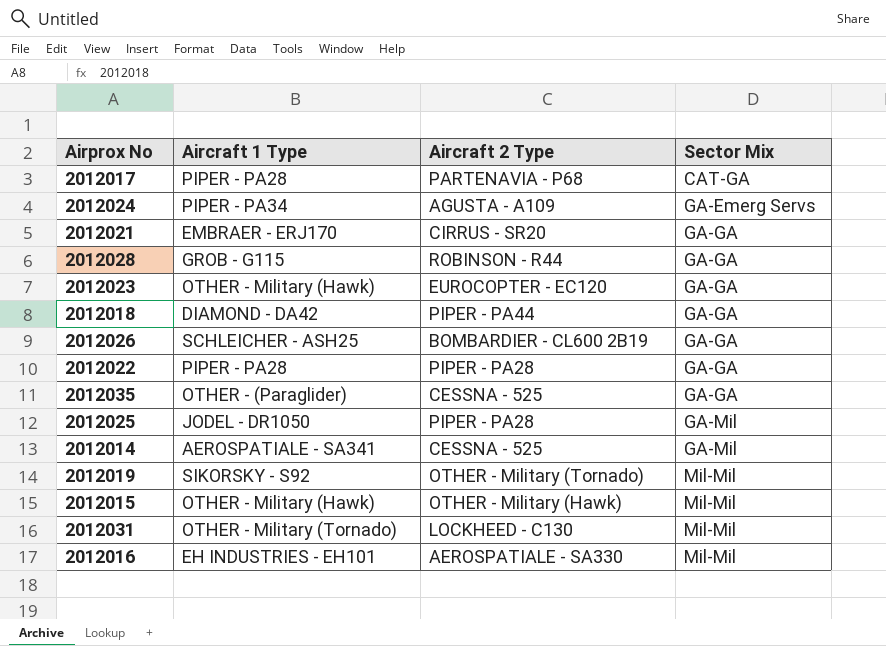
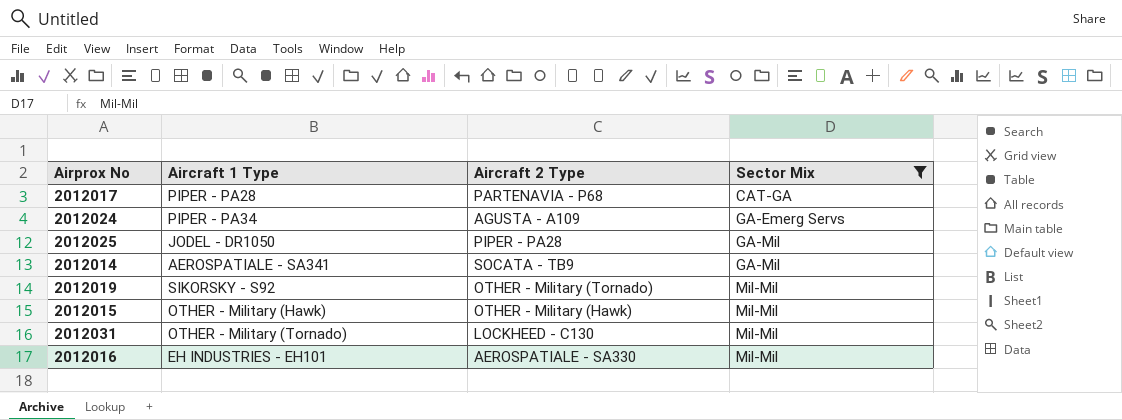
filter: none -> Sector Mix != GA-GA
2012014 | Aircraft 2 Type: CESSNA - 525 -> SOCATA - TB9

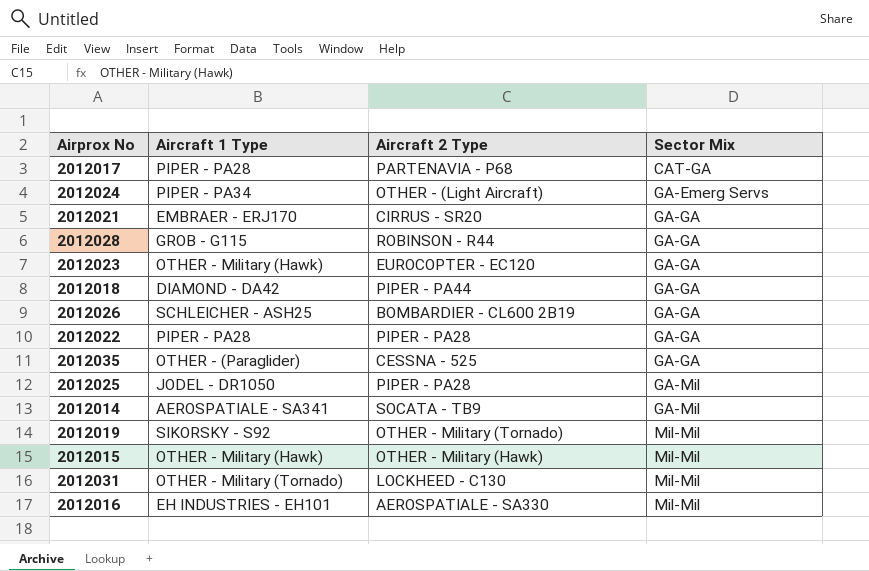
filter: Sector Mix != GA-GA -> none
2012024 | Aircraft 2 Type: AGUSTA - A109 -> OTHER - (Light Aircraft)

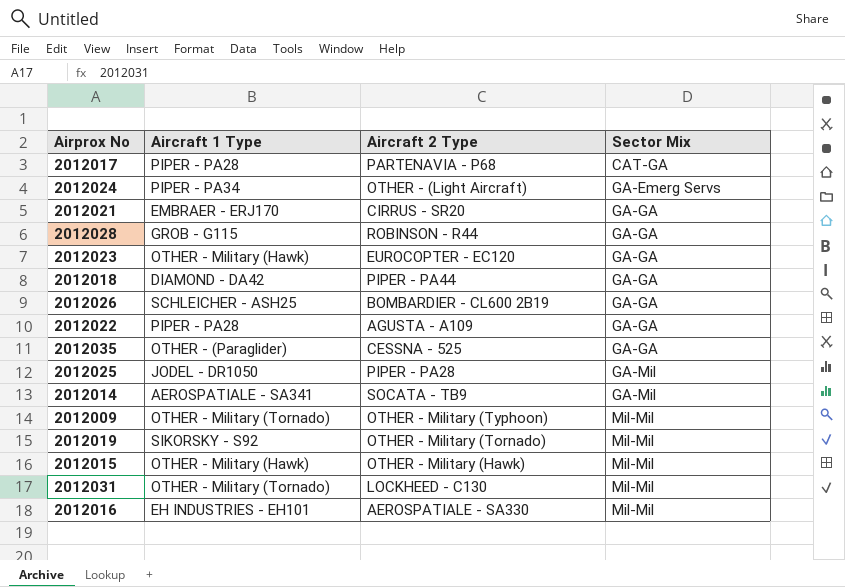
2012022 | Aircraft 2 Type: PIPER - PA28 -> AGUSTA - A109
row 2012009: none -> OTHER - Military (Tornado) | OTHER - Military (Typhoon) | Mil-Mil

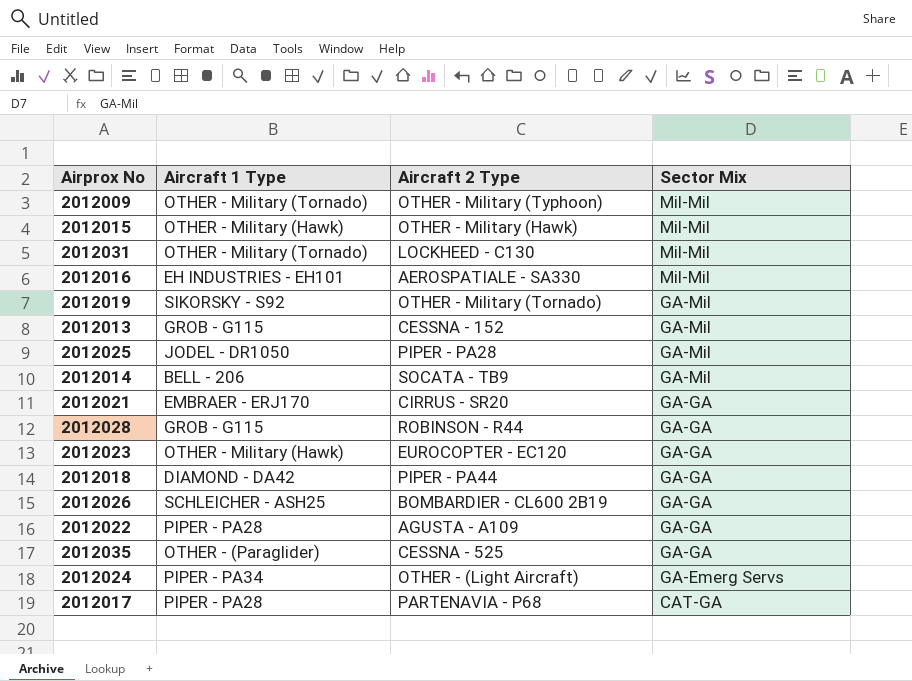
row order: Sector Mix ascending -> Sector Mix descending
2012019 | Sector Mix: Mil-Mil -> GA-Mil
row 2012013: none -> GROB - G115 | CESSNA - 152 | GA-Mil
2012014 | Aircraft 1 Type: AEROSPATIALE - SA341 -> BELL - 206

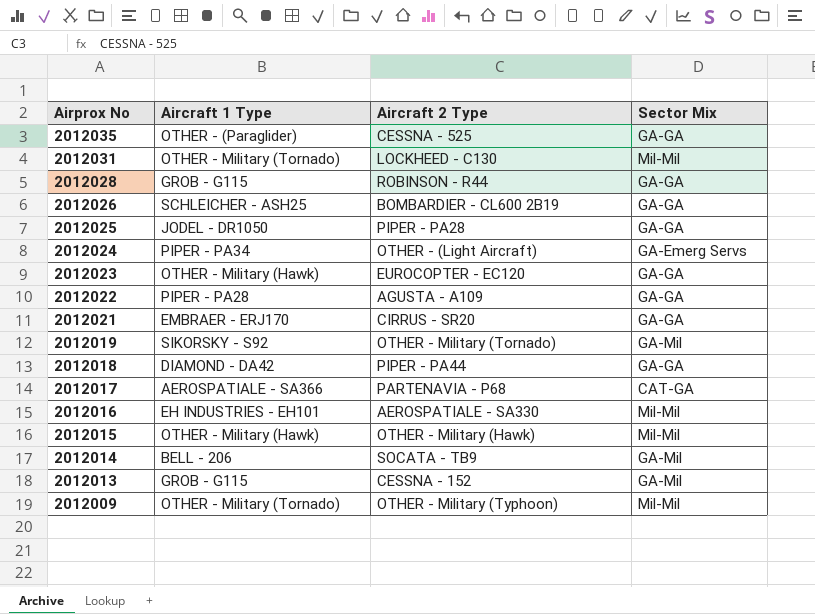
row order: Sector Mix descending -> Airprox No descending
2012025 | Sector Mix: GA-Mil -> GA-GA
2012017 | Aircraft 1 Type: PIPER - PA28 -> AEROSPATIALE - SA366

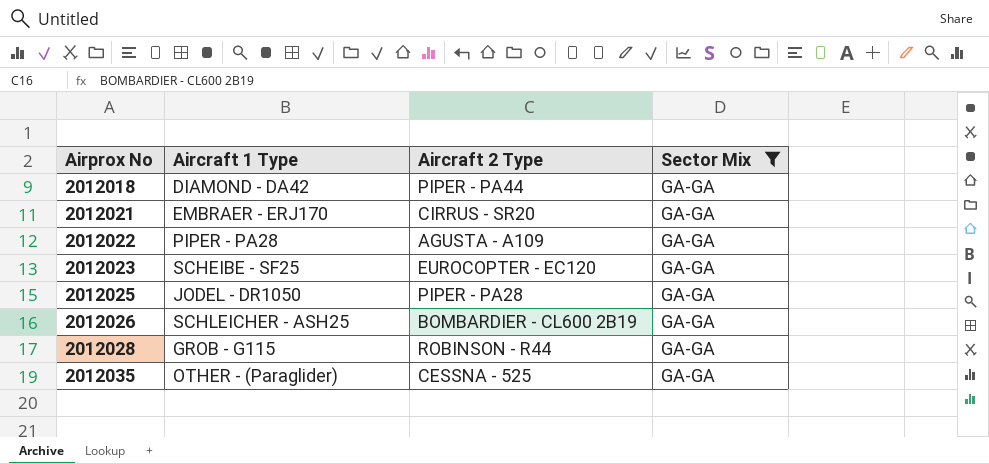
filter: none -> Sector Mix = GA-GA
row order: Airprox No descending -> Airprox No ascending
2012023 | Aircraft 1 Type: OTHER - Military (Hawk) -> SCHEIBE - SF25

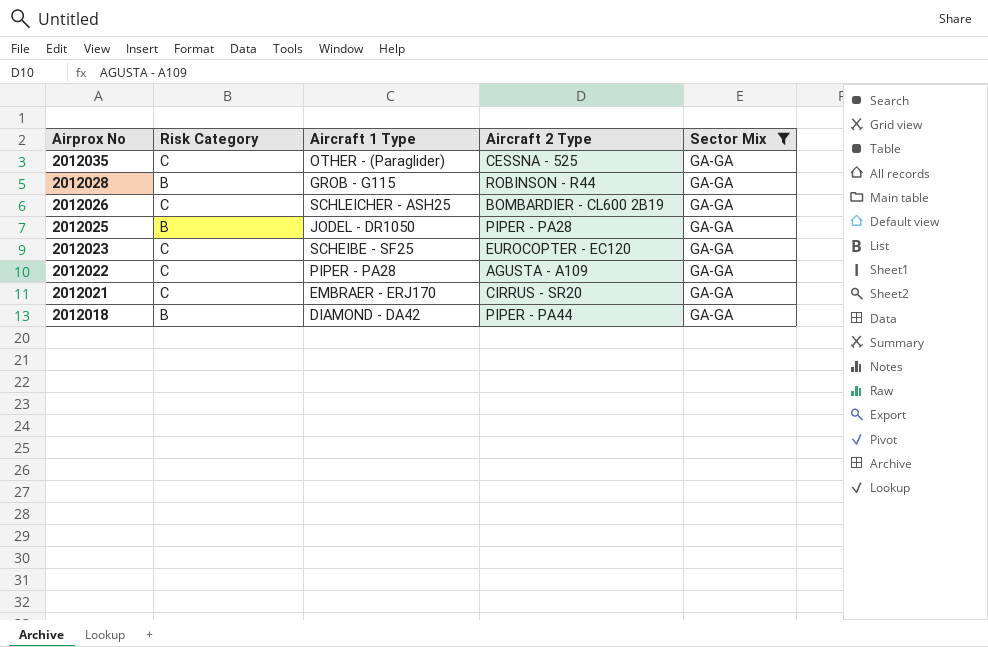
row order: Airprox No ascending -> Airprox No descending
column Risk Category | position: none -> 2

